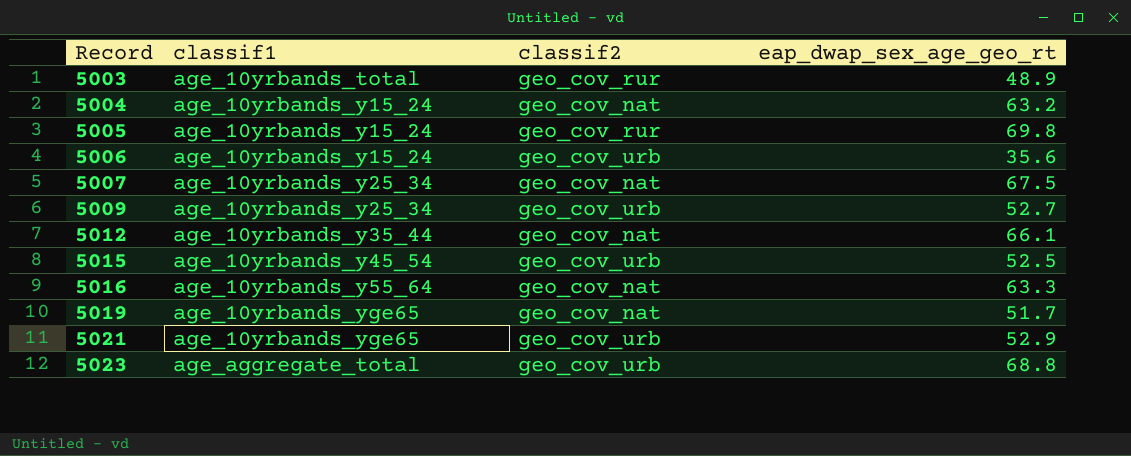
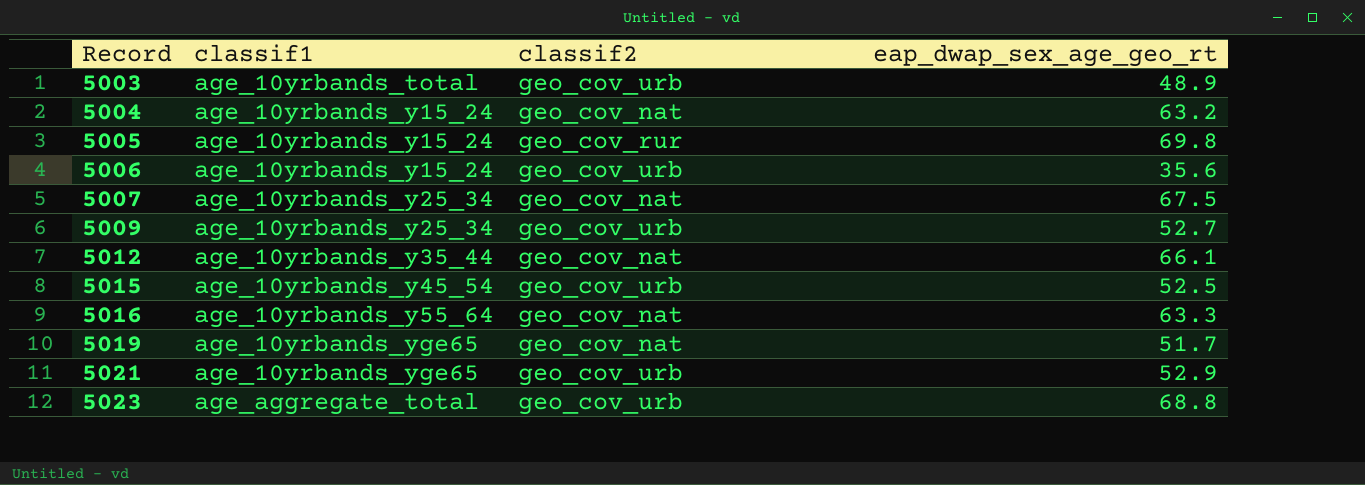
5003 | classif2: geo_cov_rur -> geo_cov_urb

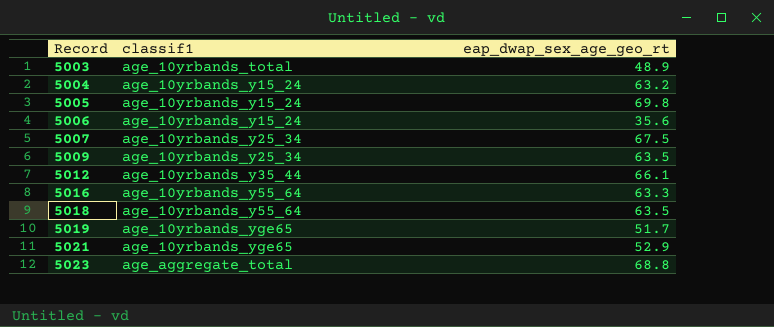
column classif2 | position: 3 -> none
row 5015: age_10yrbands_y45_54 | geo_cov_urb | 52.5 -> none
5009 | eap_dwap_sex_age_geo_rt: 52.7 -> 63.5
row 5018: none -> age_10yrbands_y55_64 | 63.5

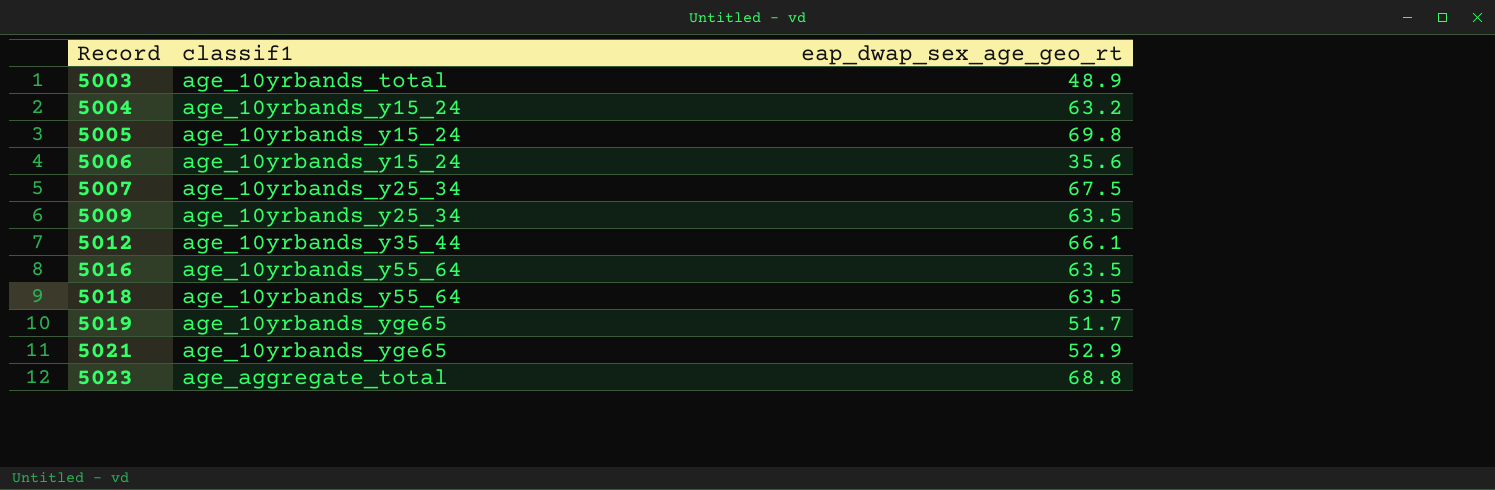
5016 | eap_dwap_sex_age_geo_rt: 63.3 -> 63.5

